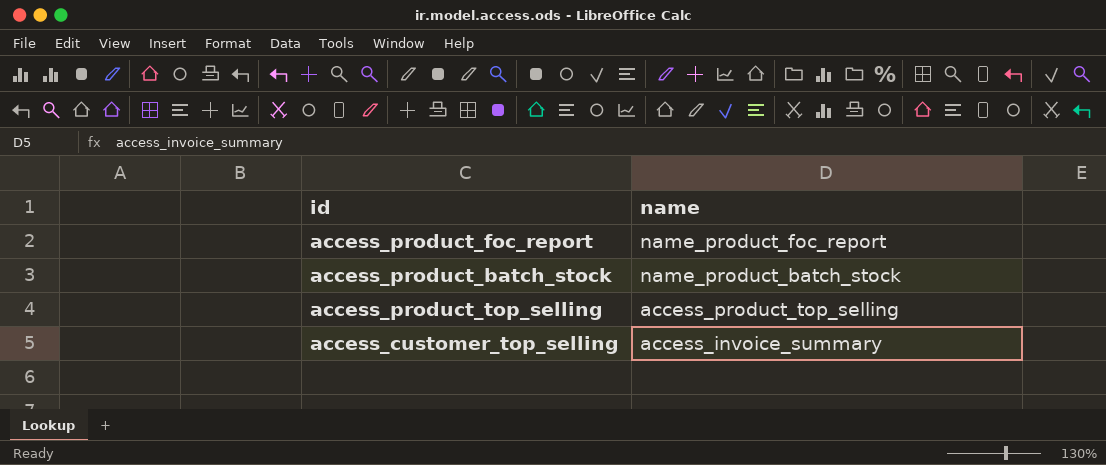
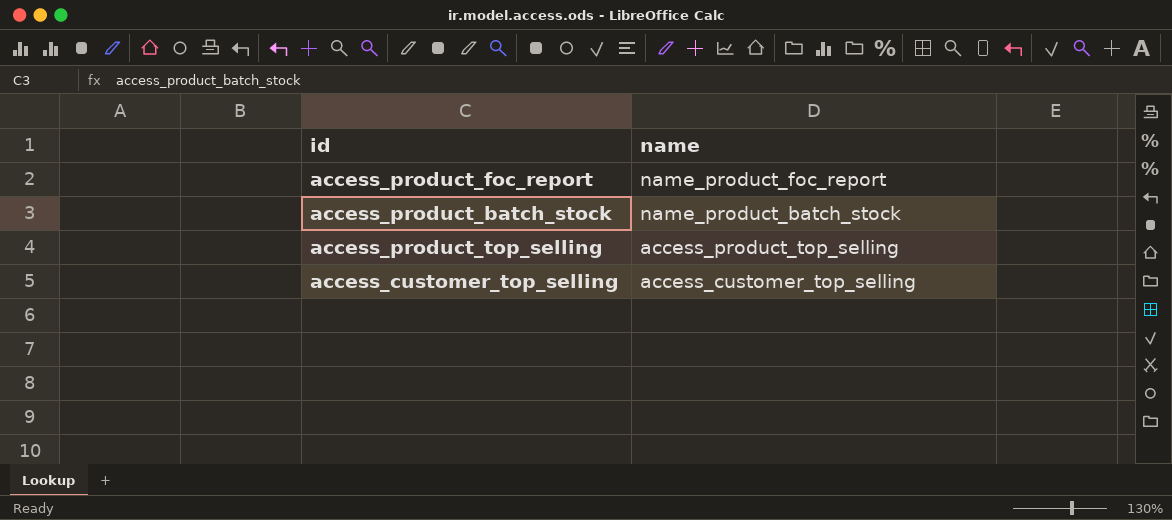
access_customer_top_selling | name: access_invoice_summary -> access_customer_top_selling

